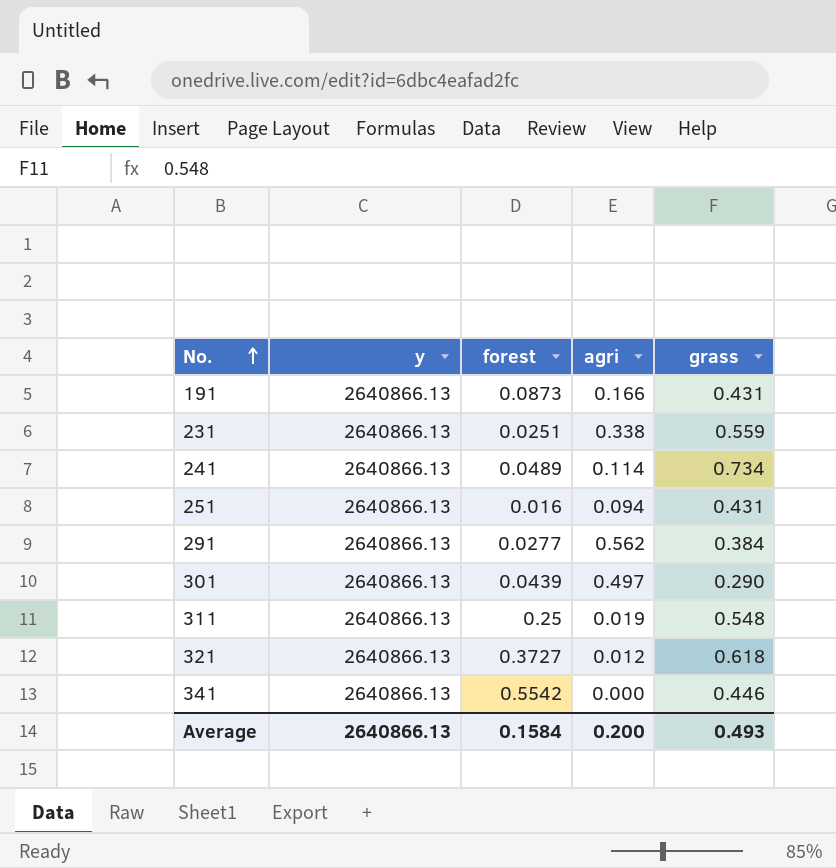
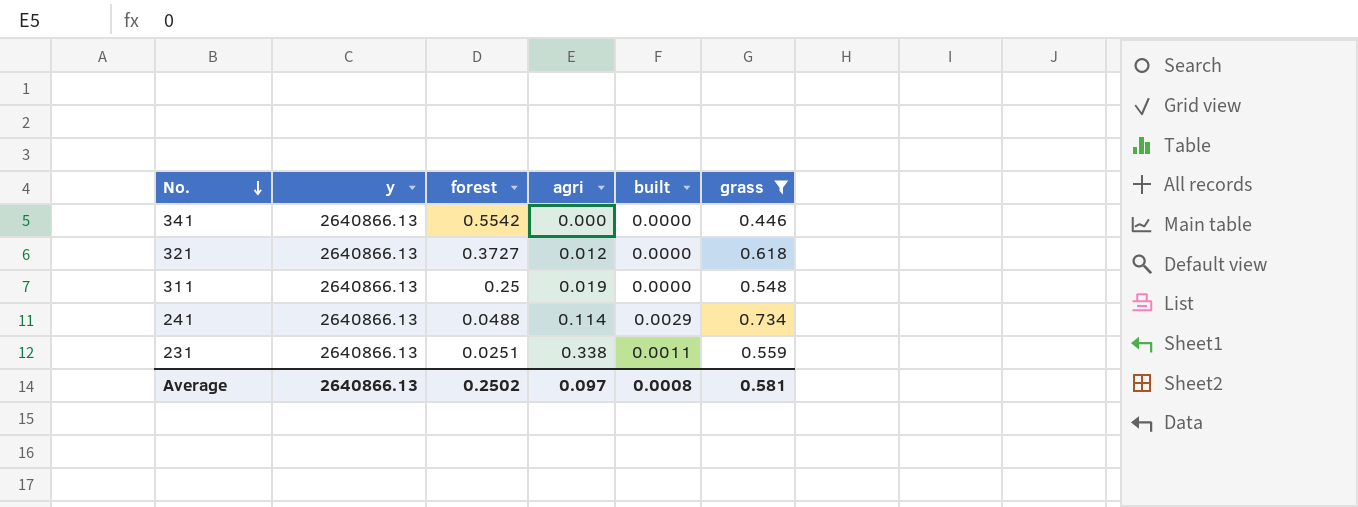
filter: none -> grass >= 0.446
row order: No. ascending -> No. descending
column built | position: none -> 5
241 | forest: 0.0489 -> 0.0488
Average | forest: 0.1584 -> 0.2502
Average | agri: 0.200 -> 0.097
Average | grass: 0.493 -> 0.581

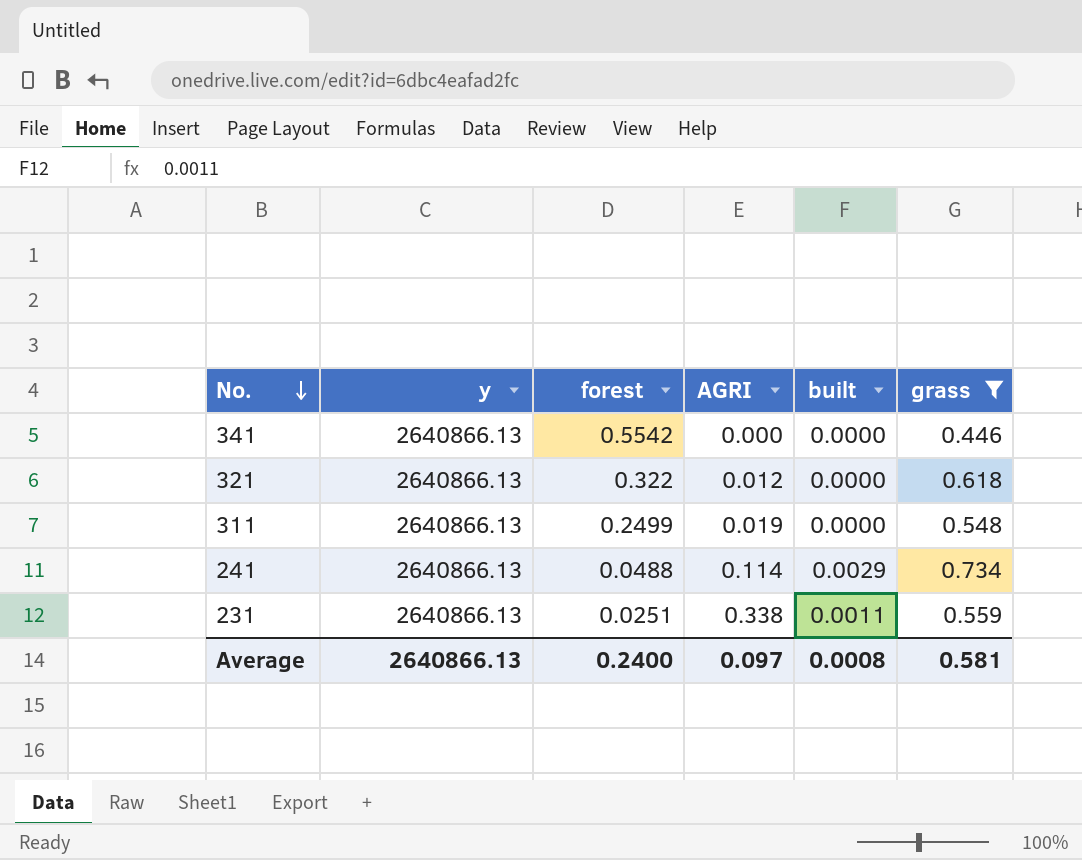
column name: agri -> AGRI
321 | forest: 0.3727 -> 0.322
311 | forest: 0.25 -> 0.2499
Average | forest: 0.2502 -> 0.2400

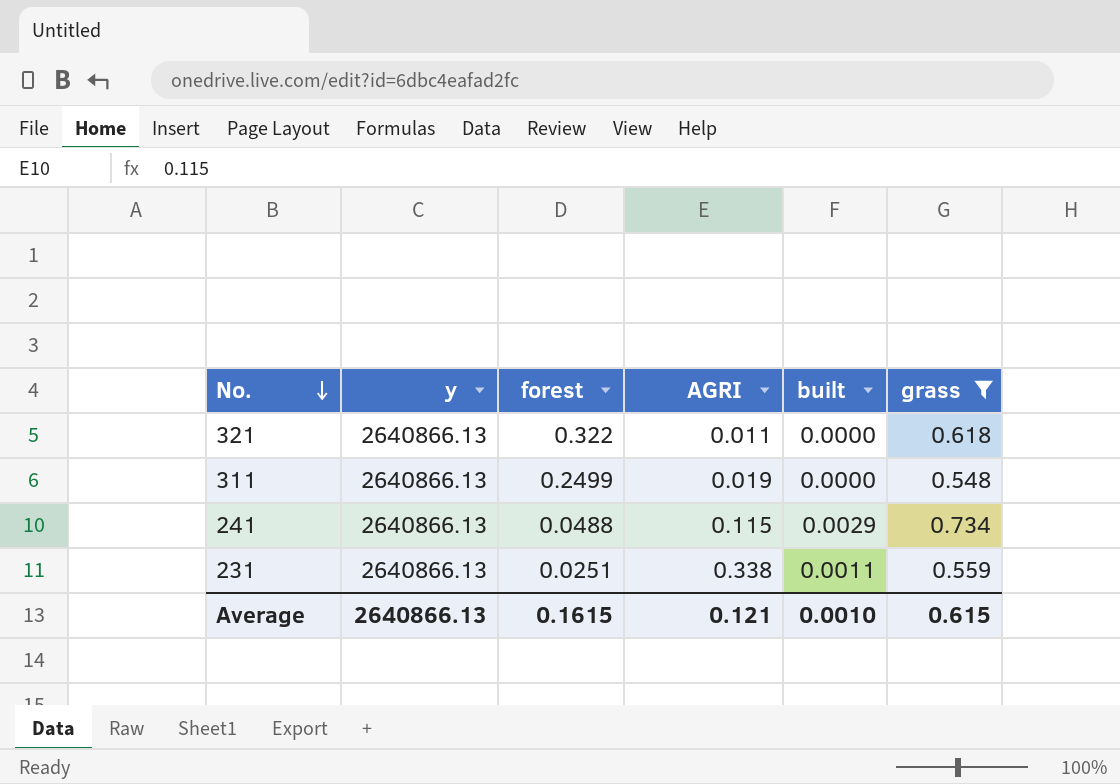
row 341: 2640866.13 | 0.5542 | 0.000 | 0.0000 | 0.446 -> none
321 | AGRI: 0.012 -> 0.011
241 | AGRI: 0.114 -> 0.115
Average | forest: 0.2400 -> 0.1615
Average | AGRI: 0.097 -> 0.121
Average | built: 0.0008 -> 0.0010
Average | grass: 0.581 -> 0.615

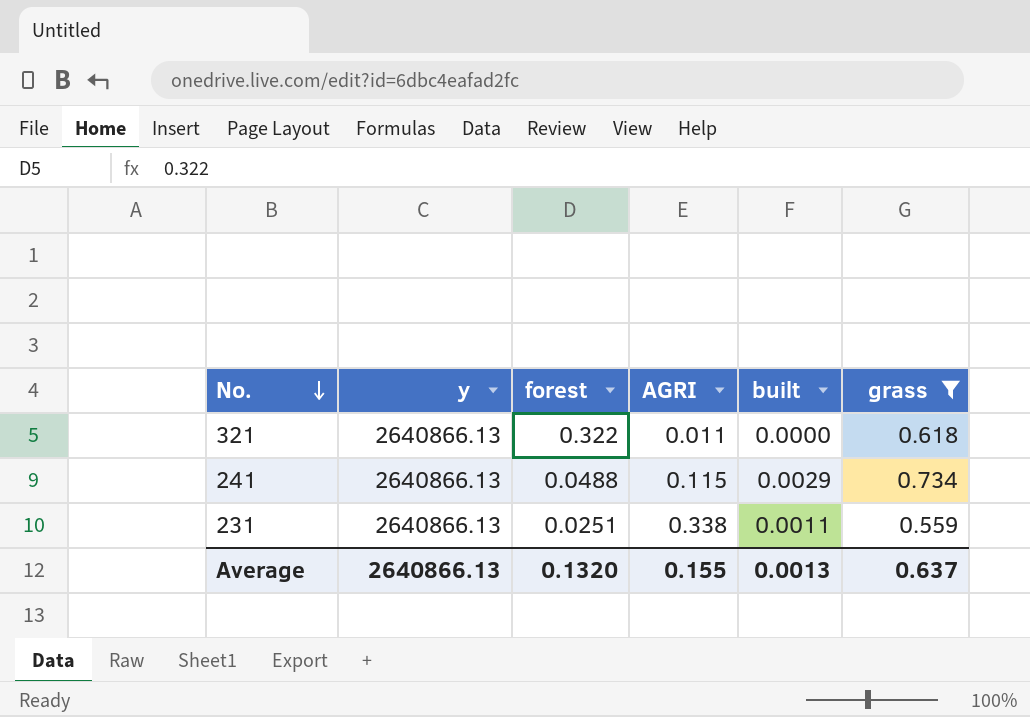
row 311: 2640866.13 | 0.2499 | 0.019 | 0.0000 | 0.548 -> none
Average | forest: 0.1615 -> 0.1320
Average | AGRI: 0.121 -> 0.155
Average | built: 0.0010 -> 0.0013
Average | grass: 0.615 -> 0.637

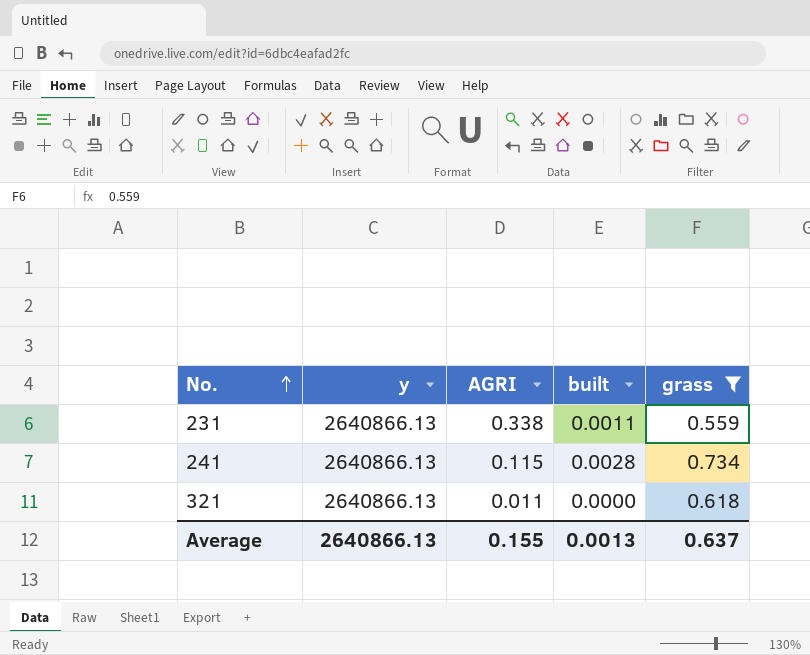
row order: No. descending -> No. ascending
column forest | position: 3 -> none
241 | built: 0.0029 -> 0.0028

